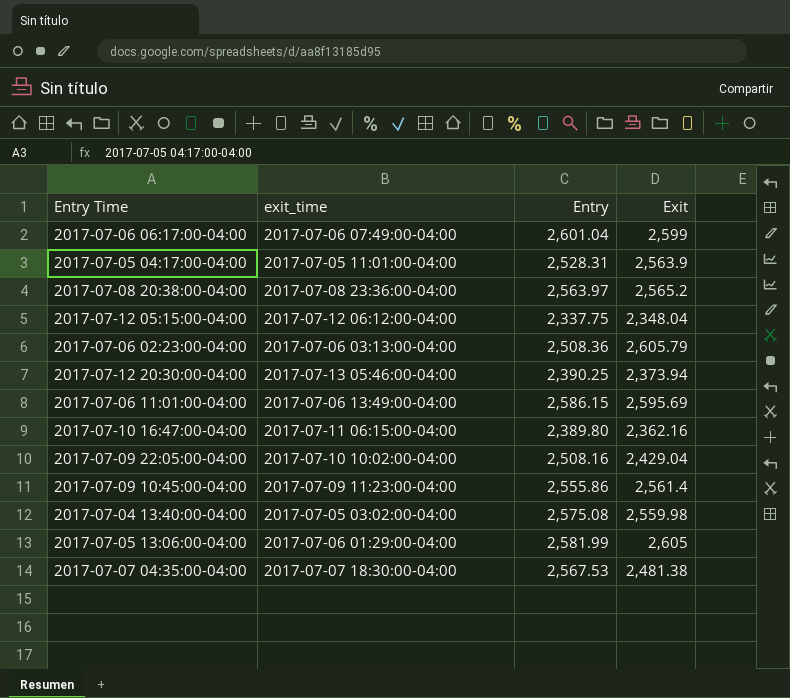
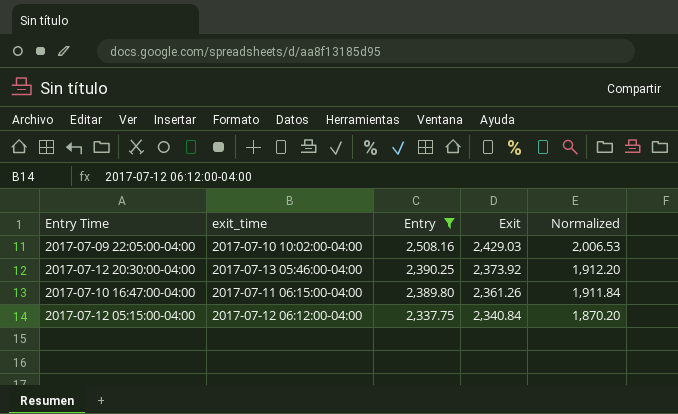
filter: none -> Entry <= 2,508.16
row order: none -> Entry descending
column Normalized | formula: none -> [Entry] * 0.8
2017-07-09 22:05:00-04:00 | Exit: 2,429.04 -> 2,429.03
2017-07-12 20:30:00-04:00 | Exit: 2,373.94 -> 2,373.92
2017-07-10 16:47:00-04:00 | Exit: 2,362.16 -> 2,361.26
2017-07-12 05:15:00-04:00 | Exit: 2,348.04 -> 2,340.84

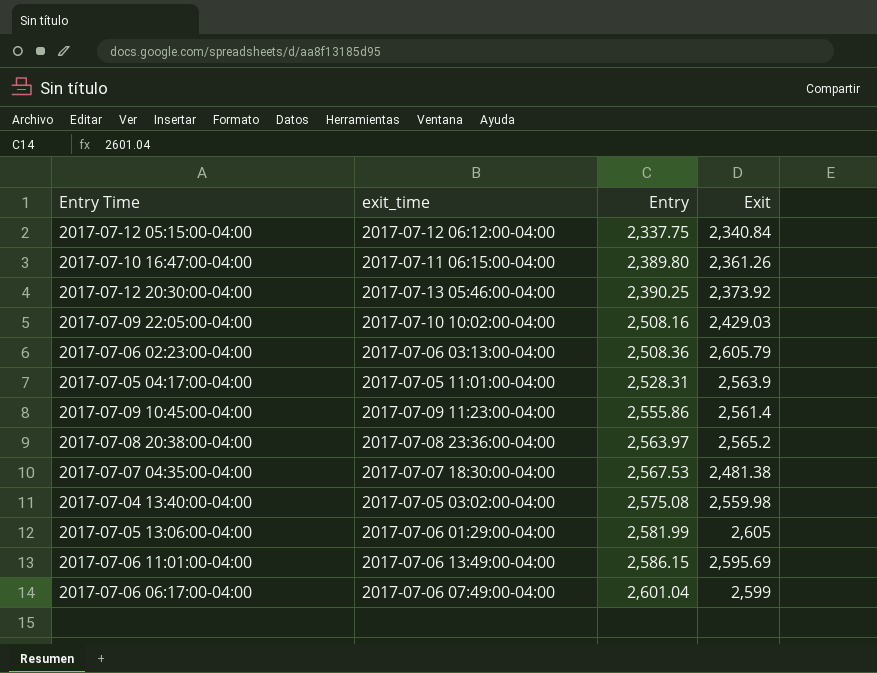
filter: Entry <= 2,508.16 -> none
row order: Entry descending -> Entry ascending
column Normalized | formula: [Entry] * 0.8 -> none

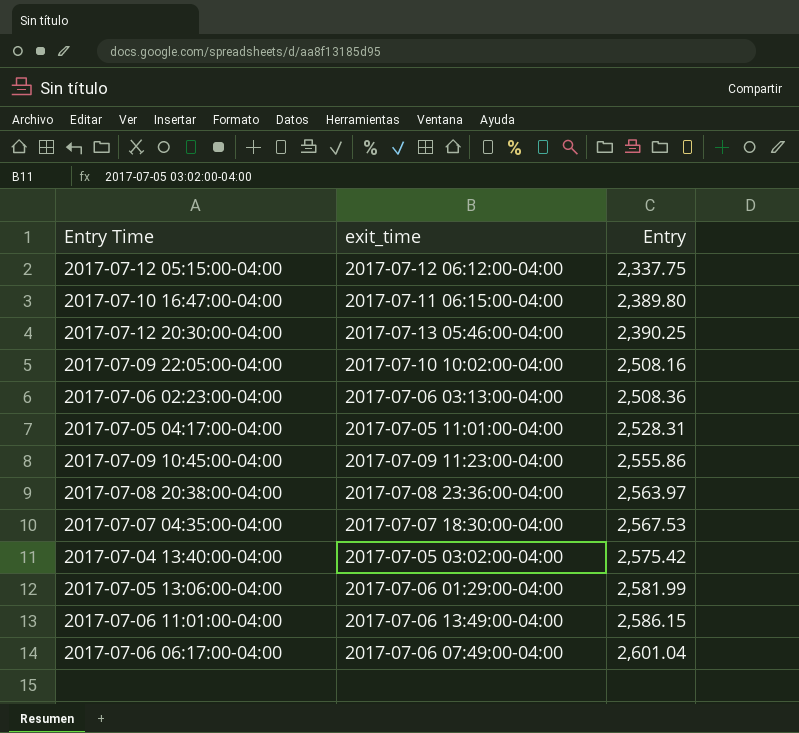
column Exit | position: 4 -> none
2017-07-04 13:40:00-04:00 | Entry: 2,575.08 -> 2,575.42

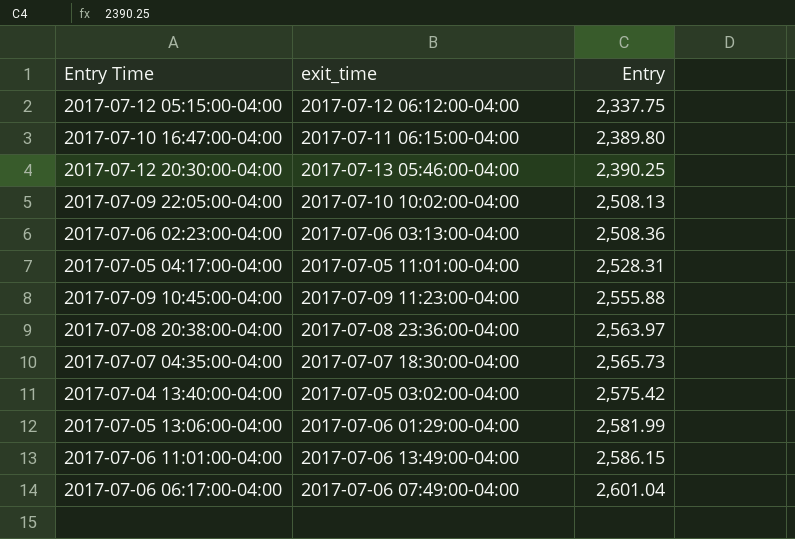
2017-07-09 22:05:00-04:00 | Entry: 2,508.16 -> 2,508.13
2017-07-09 10:45:00-04:00 | Entry: 2,555.86 -> 2,555.88
2017-07-07 04:35:00-04:00 | Entry: 2,567.53 -> 2,565.73

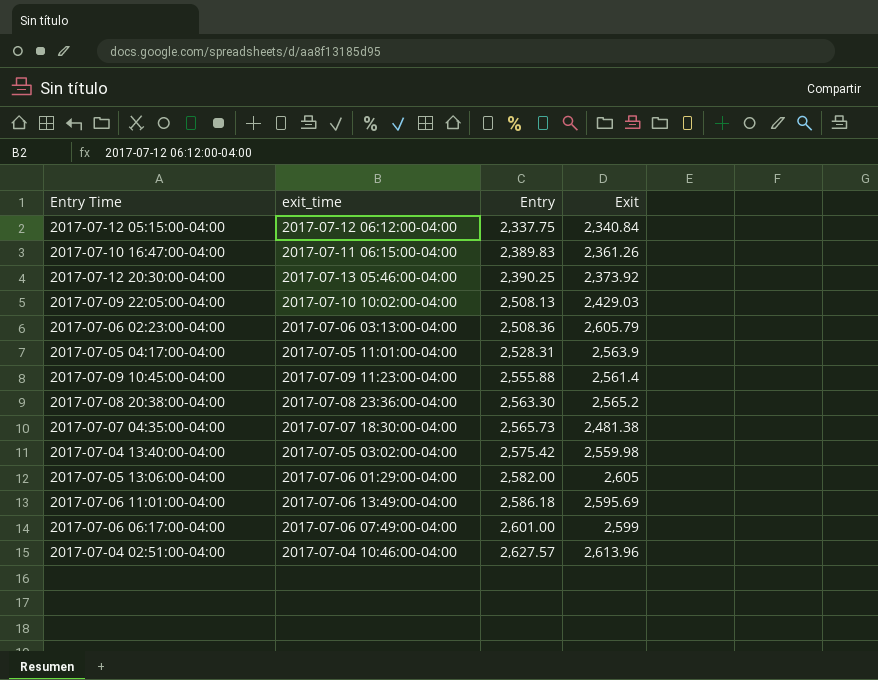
column Exit | position: none -> 4
2017-07-10 16:47:00-04:00 | Entry: 2,389.80 -> 2,389.83
2017-07-08 20:38:00-04:00 | Entry: 2,563.97 -> 2,563.30
2017-07-05 13:06:00-04:00 | Entry: 2,581.99 -> 2,582.00
2017-07-06 11:01:00-04:00 | Entry: 2,586.15 -> 2,586.18
2017-07-06 06:17:00-04:00 | Entry: 2,601.04 -> 2,601.00
row 2017-07-04 02:51:00-04:00: none -> 2017-07-04 10:46:00-04:00 | 2,627.57 | 2,613.96

